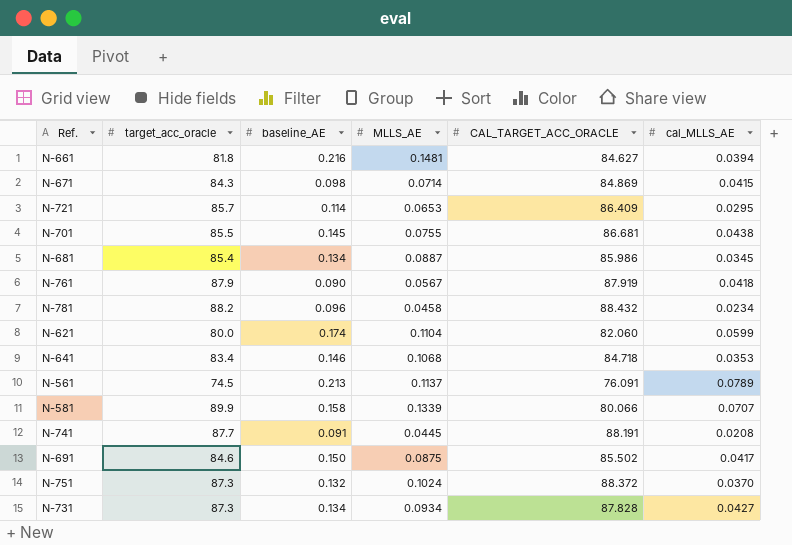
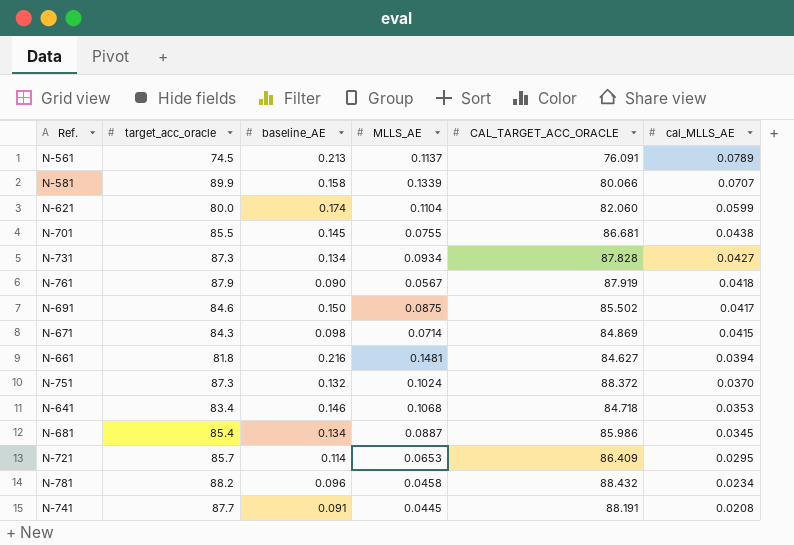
row order: none -> cal_MLLS_AE descending

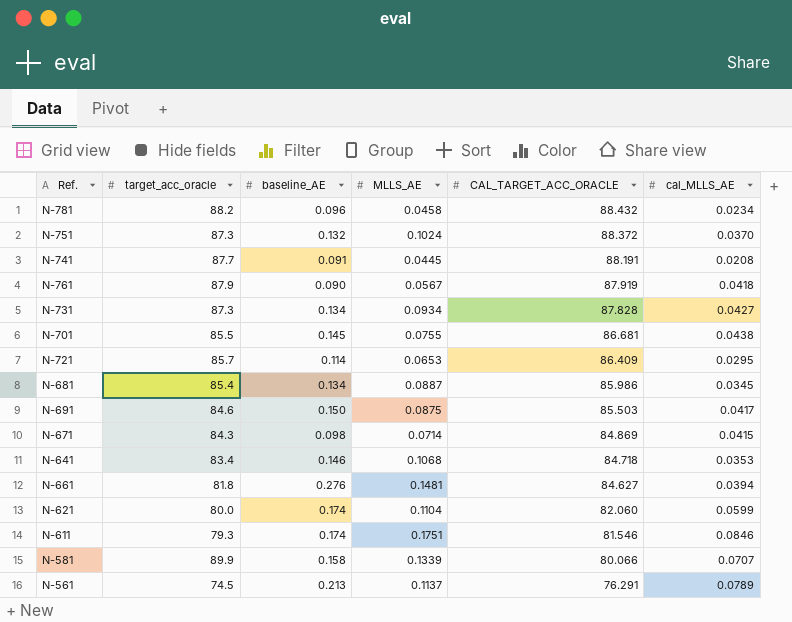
row order: cal_MLLS_AE descending -> CAL_TARGET_ACC_ORACLE descending
N-691 | CAL_TARGET_ACC_ORACLE: 85.502 -> 85.503
N-661 | baseline_AE: 0.216 -> 0.276
row N-611: none -> 79.3 | 0.174 | 0.1751 | 81.546 | 0.0846
N-561 | CAL_TARGET_ACC_ORACLE: 76.091 -> 76.291

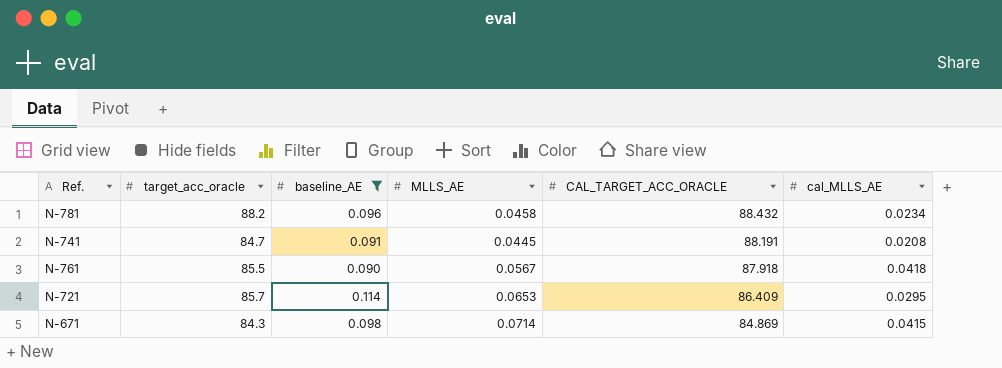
filter: none -> baseline_AE <= 0.114
N-741 | target_acc_oracle: 87.7 -> 84.7
N-761 | target_acc_oracle: 87.9 -> 85.5
N-761 | CAL_TARGET_ACC_ORACLE: 87.919 -> 87.918

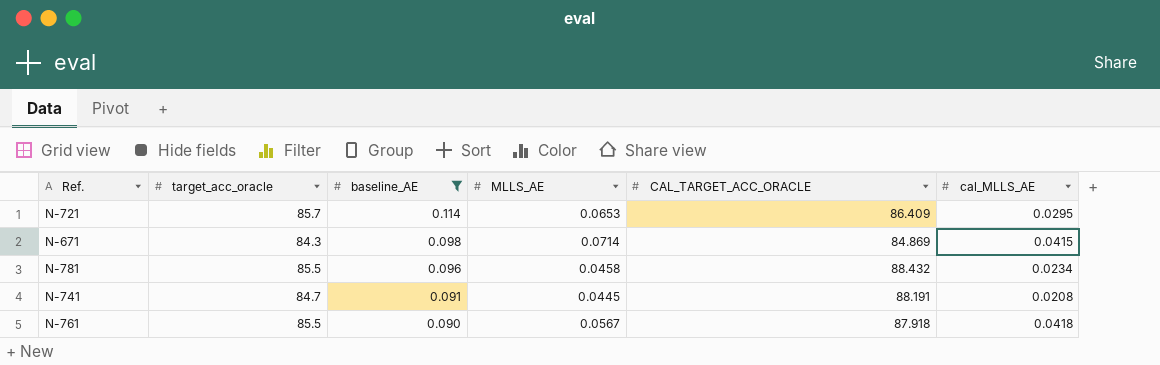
row order: CAL_TARGET_ACC_ORACLE descending -> baseline_AE descending
N-781 | target_acc_oracle: 88.2 -> 85.5

